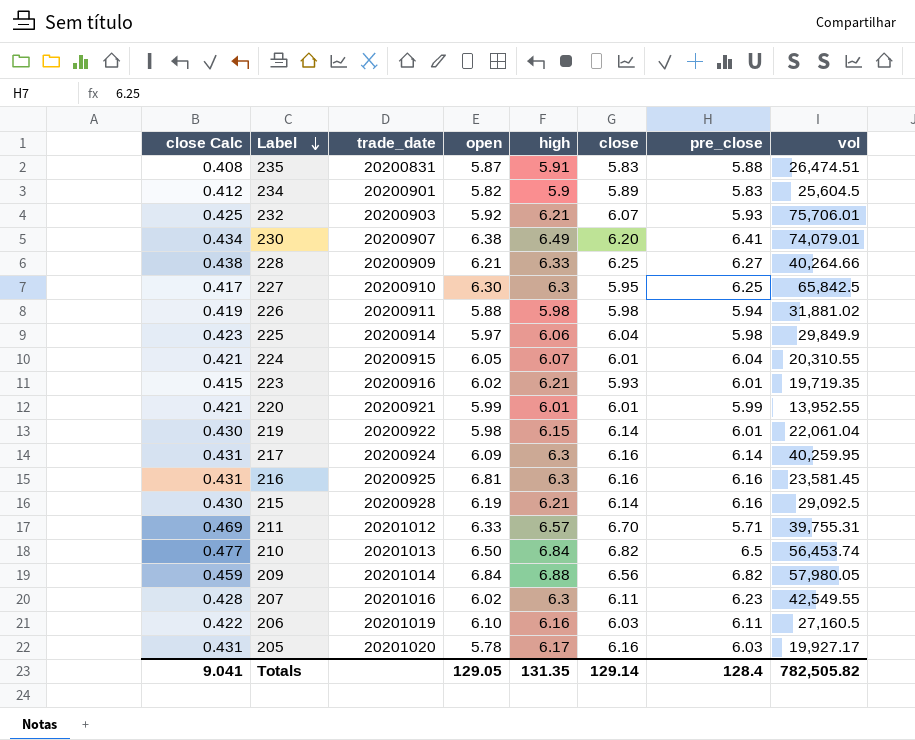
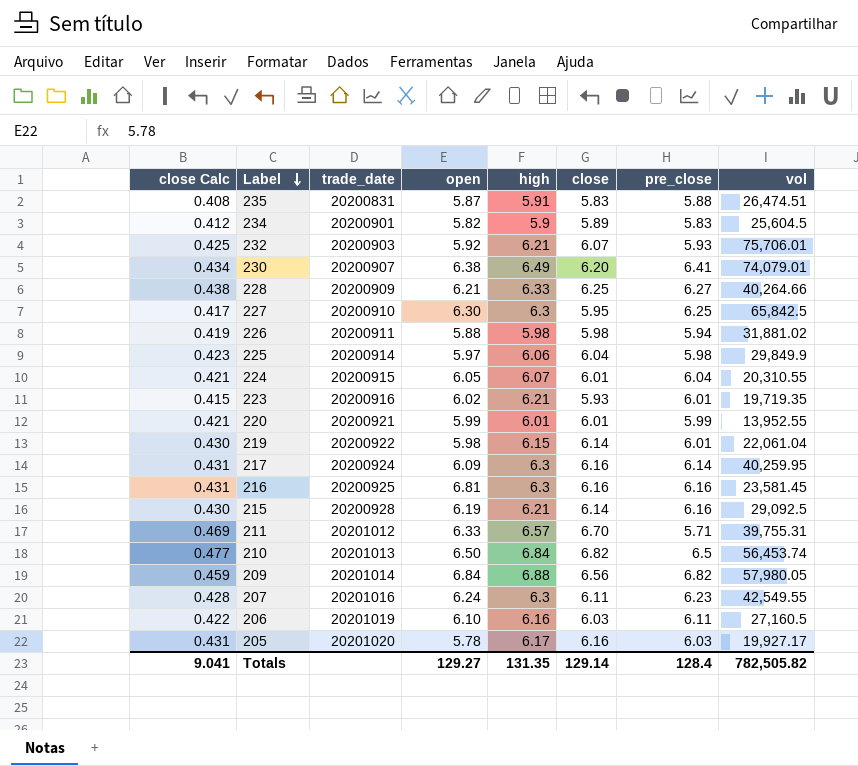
207 | open: 6.02 -> 6.24
Totals | open: 129.05 -> 129.27

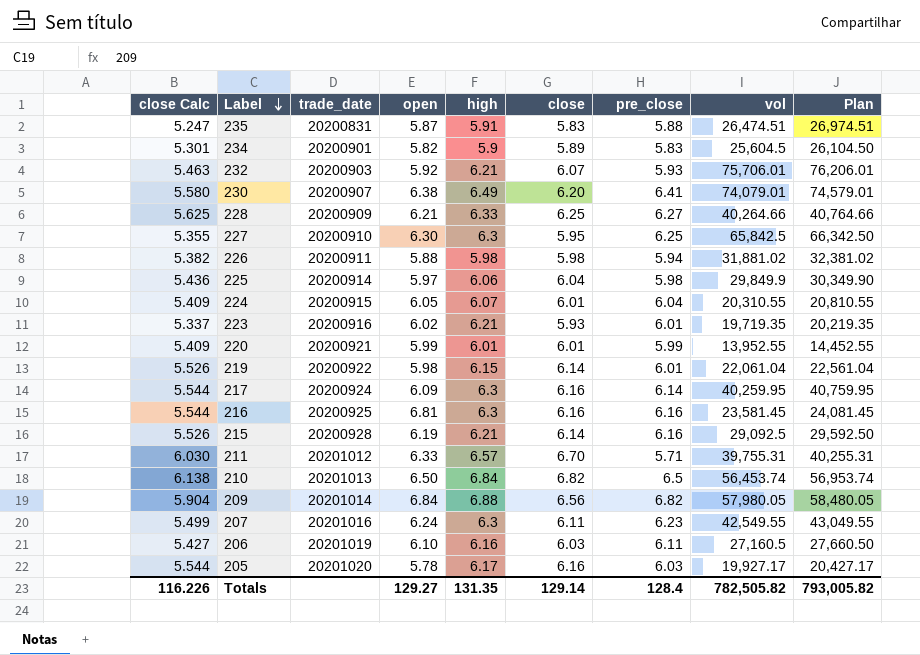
column close Calc | formula: [close] * 0.07 -> [close] * 0.9
column Plan | formula: none -> [vol] + 500
Totals | close Calc: 9.041 -> 116.226

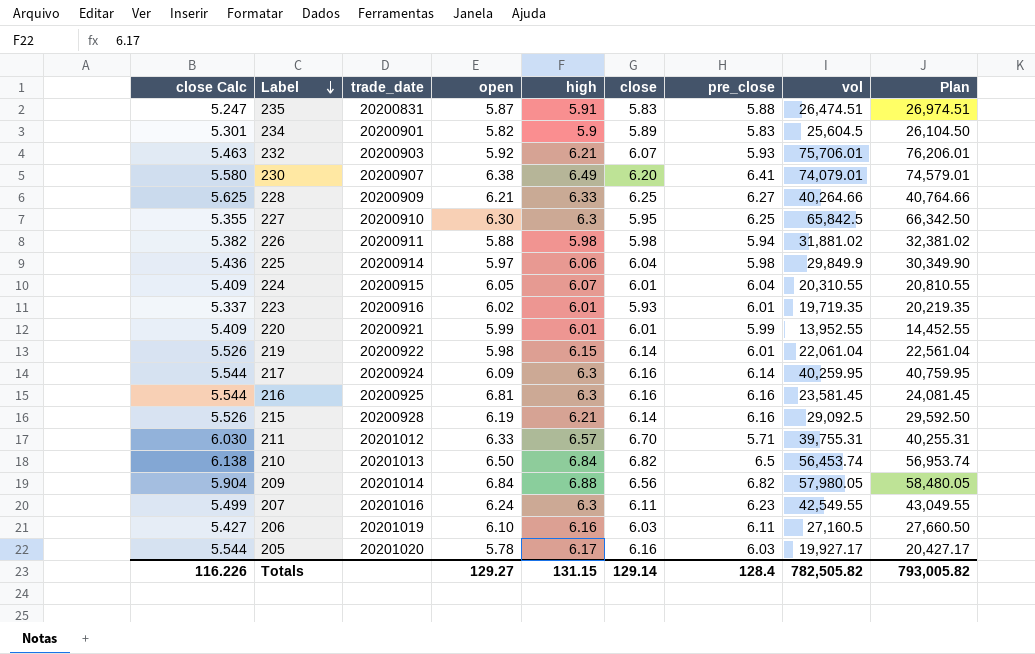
223 | high: 6.21 -> 6.01
Totals | high: 131.35 -> 131.15

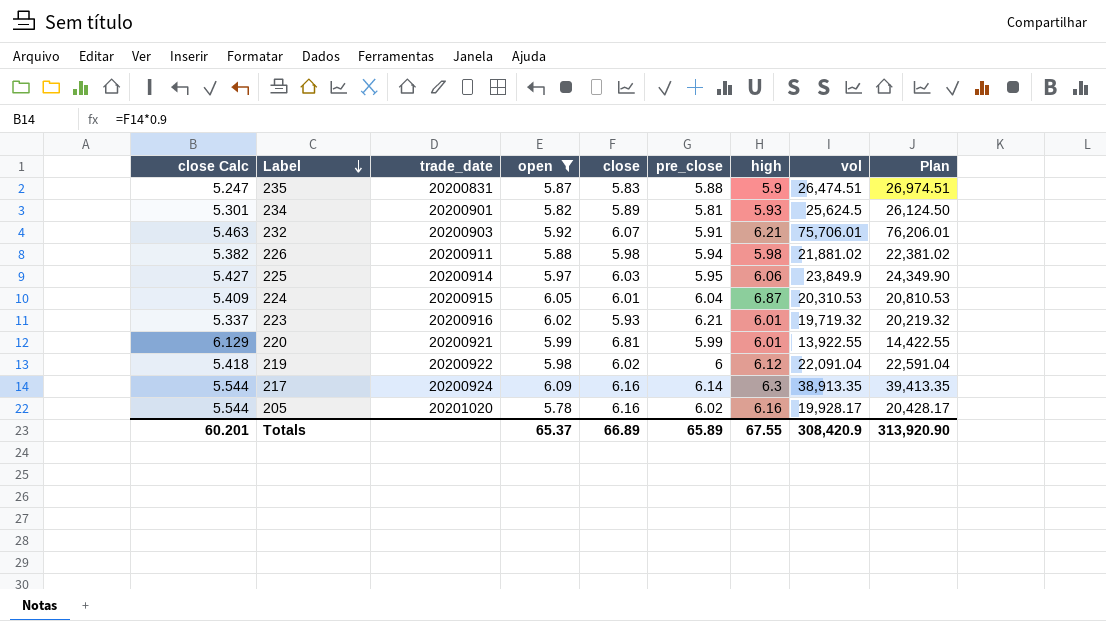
filter: none -> open <= 6.09
column high | position: 5 -> 7
235 | high: 5.91 -> 5.9
234 | pre_close: 5.83 -> 5.81
234 | high: 5.9 -> 5.93
234 | vol: 25,604.5 -> 25,624.5
234 | Plan: 26,104.50 -> 26,124.50
232 | pre_close: 5.93 -> 5.91
226 | vol: 31,881.02 -> 21,881.02
226 | Plan: 32,381.02 -> 22,381.02
225 | close Calc: 5.436 -> 5.427
225 | close: 6.04 -> 6.03
225 | pre_close: 5.98 -> 5.95
225 | vol: 29,849.9 -> 23,849.9
225 | Plan: 30,349.90 -> 24,349.90
224 | high: 6.07 -> 6.87
224 | vol: 20,310.55 -> 20,310.53
224 | Plan: 20,810.55 -> 20,810.53
223 | pre_close: 6.01 -> 6.21
223 | vol: 19,719.35 -> 19,719.32
223 | Plan: 20,219.35 -> 20,219.32
220 | close Calc: 5.409 -> 6.129
220 | close: 6.01 -> 6.81
220 | vol: 13,952.55 -> 13,922.55
220 | Plan: 14,452.55 -> 14,422.55
219 | close Calc: 5.526 -> 5.418
219 | close: 6.14 -> 6.02
219 | pre_close: 6.01 -> 6
219 | high: 6.15 -> 6.12
219 | vol: 22,061.04 -> 22,091.04
219 | Plan: 22,561.04 -> 22,591.04
217 | vol: 40,259.95 -> 38,913.35
217 | Plan: 40,759.95 -> 39,413.35
205 | pre_close: 6.03 -> 6.02
205 | high: 6.17 -> 6.16
205 | vol: 19,927.17 -> 19,928.17
205 | Plan: 20,427.17 -> 20,428.17
Totals | close Calc: 116.226 -> 60.201
Totals | open: 129.27 -> 65.37
Totals | close: 129.14 -> 66.89
Totals | pre_close: 128.4 -> 65.89
Totals | high: 131.15 -> 67.55
Totals | vol: 782,505.82 -> 308,420.9
Totals | Plan: 793,005.82 -> 313,920.90

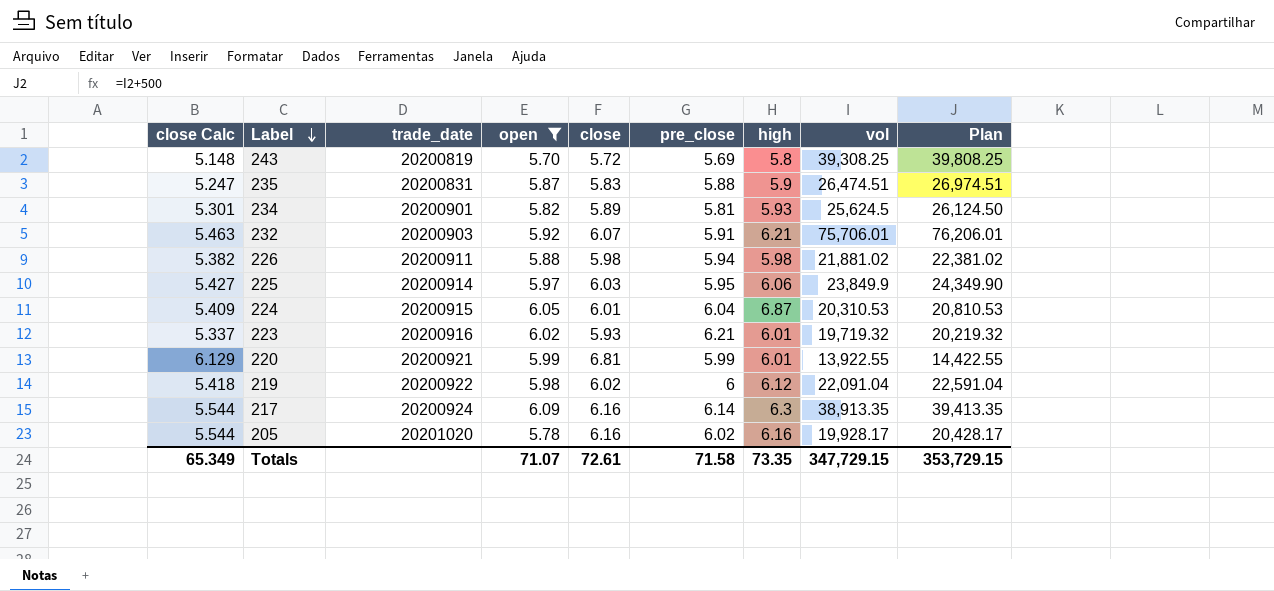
row 243: none -> 5.148 | 20200819 | 5.70 | 5.72 | 5.69 | 5.8 | 39,308.25 | 39,808.25
Totals | close Calc: 60.201 -> 65.349
Totals | open: 65.37 -> 71.07
Totals | close: 66.89 -> 72.61
Totals | pre_close: 65.89 -> 71.58
Totals | high: 67.55 -> 73.35
Totals | vol: 308,420.9 -> 347,729.15
Totals | Plan: 313,920.90 -> 353,729.15

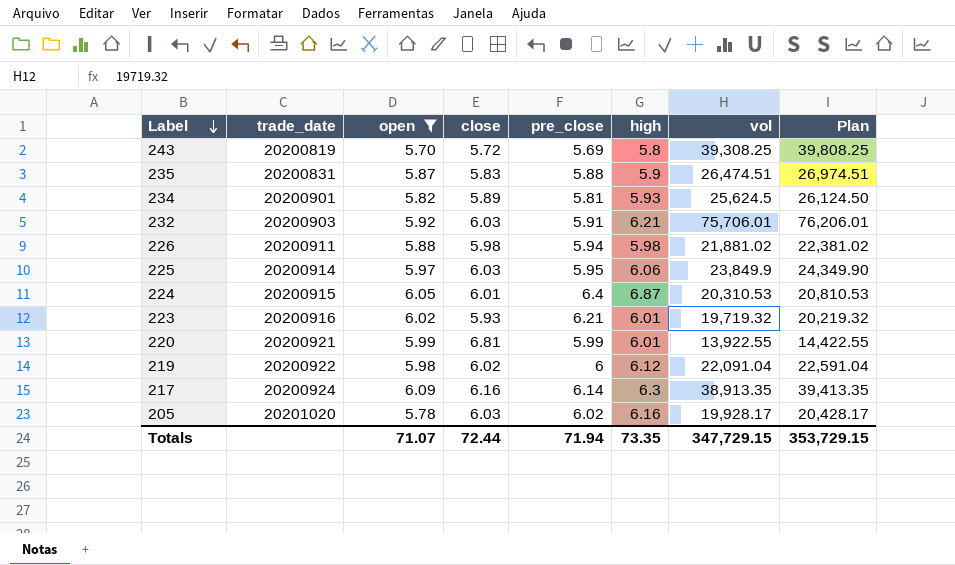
column close Calc | formula: [close] * 0.9 -> none
232 | close: 6.07 -> 6.03
224 | pre_close: 6.04 -> 6.4
205 | close: 6.16 -> 6.03
Totals | close: 72.61 -> 72.44
Totals | pre_close: 71.58 -> 71.94

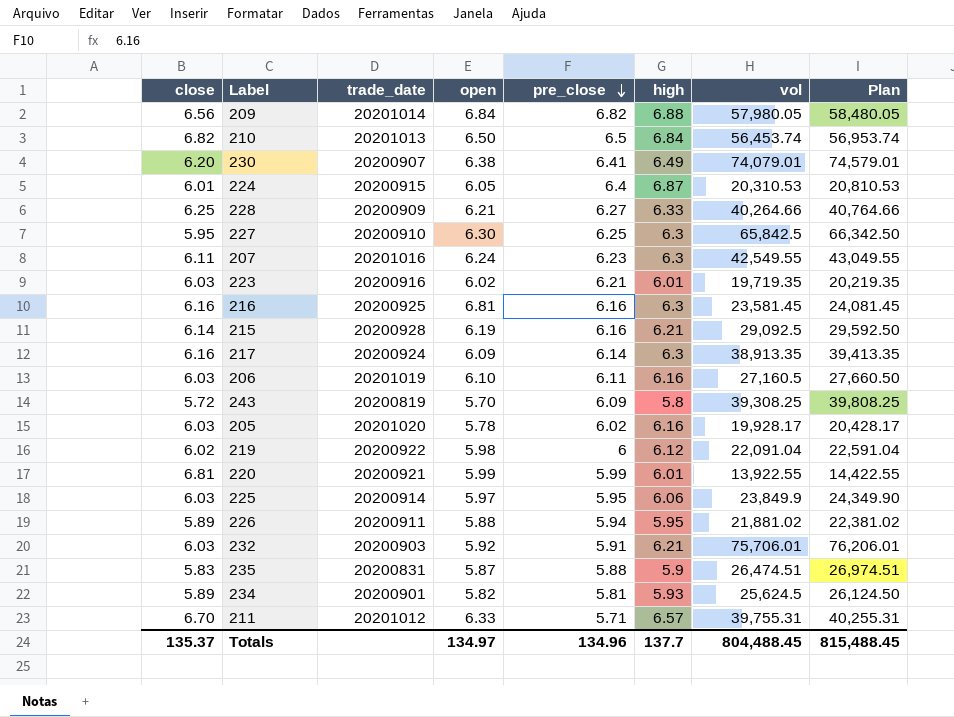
filter: open <= 6.09 -> none
row order: Label descending -> pre_close descending
column close | position: 4 -> 1
223 | close: 5.93 -> 6.03
223 | vol: 19,719.32 -> 19,719.35
223 | Plan: 20,219.32 -> 20,219.35
243 | pre_close: 5.69 -> 6.09
226 | close: 5.98 -> 5.89
226 | high: 5.98 -> 5.95
Totals | close: 72.44 -> 135.37
Totals | open: 71.07 -> 134.97
Totals | pre_close: 71.94 -> 134.96
Totals | high: 73.35 -> 137.7
Totals | vol: 347,729.15 -> 804,488.45
Totals | Plan: 353,729.15 -> 815,488.45

